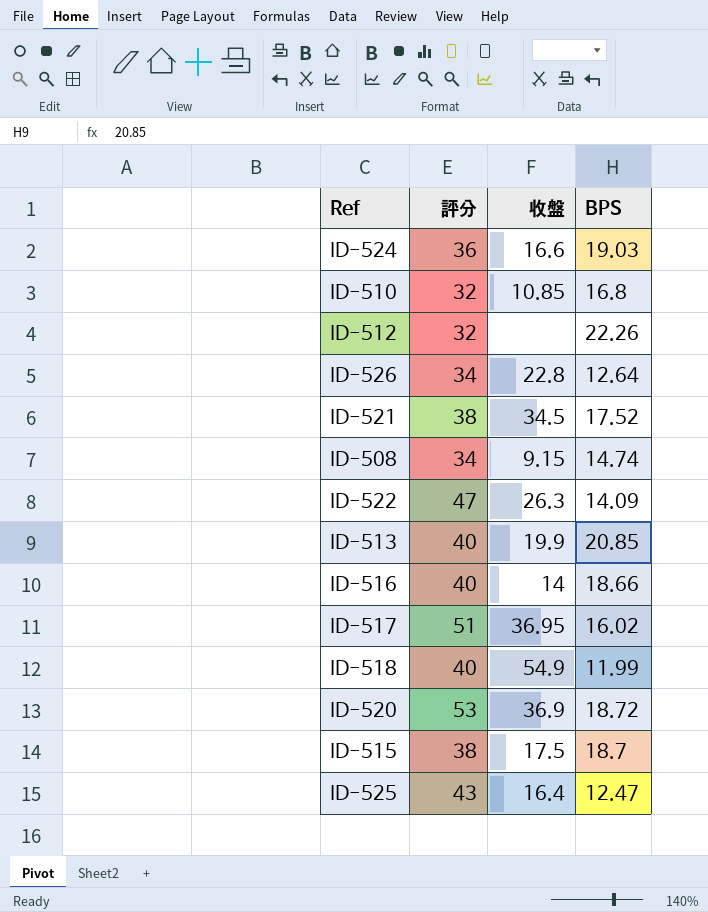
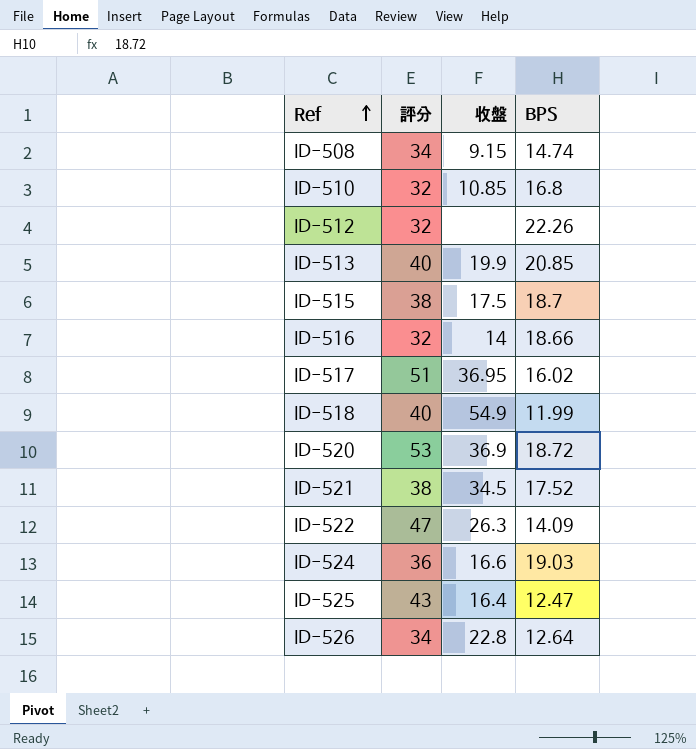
row order: none -> Ref ascending
ID-516 | 評分: 40 -> 32

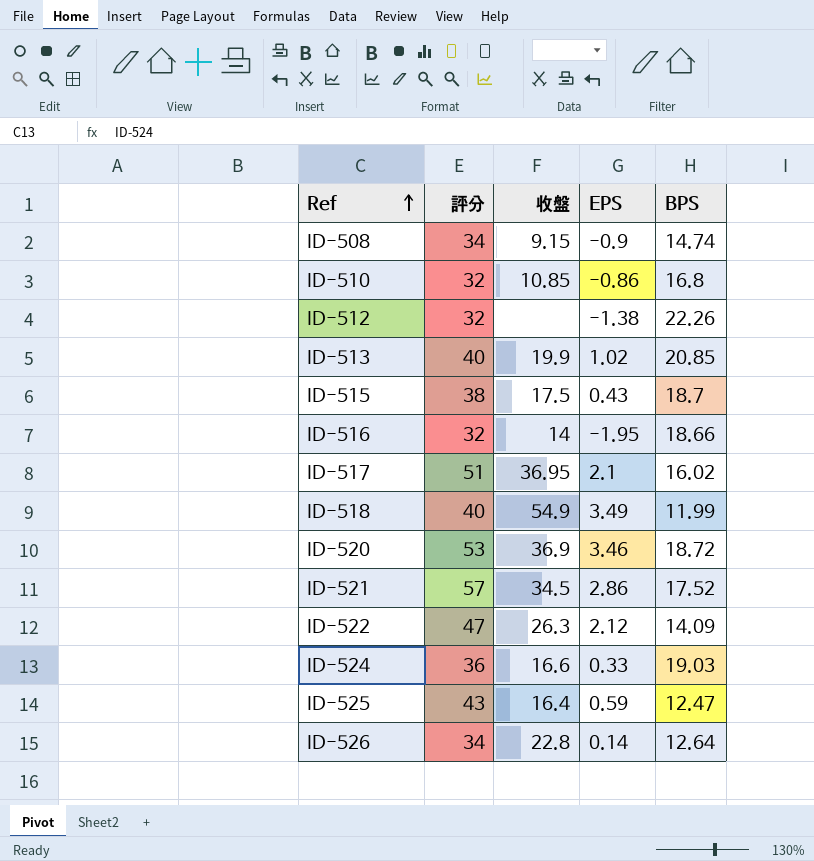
column EPS | position: none -> 4
ID-521 | 評分: 38 -> 57

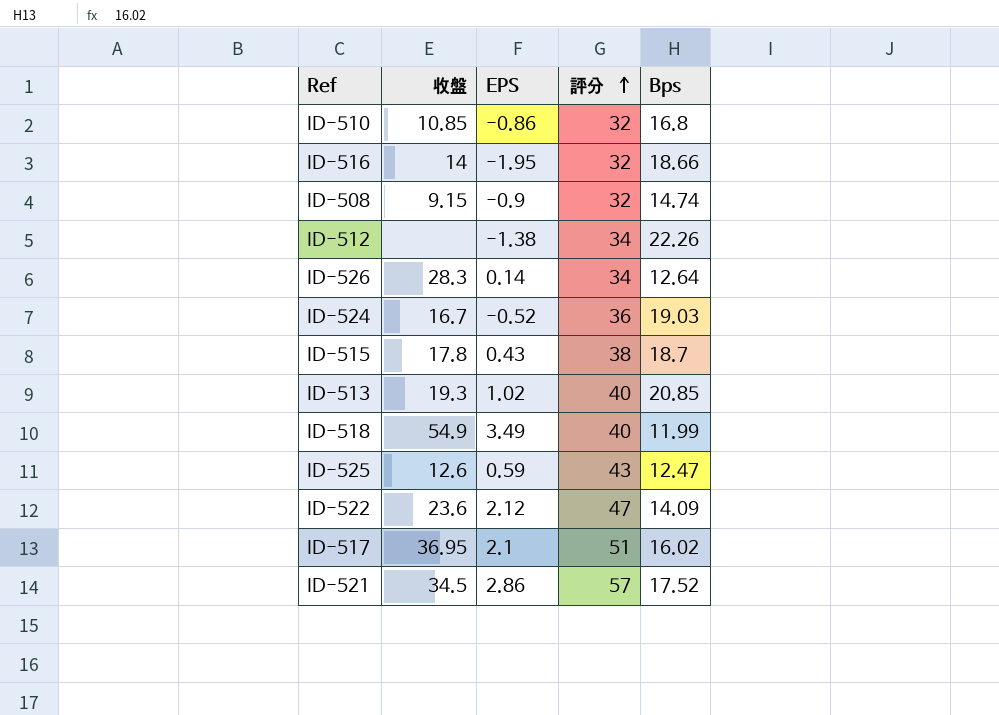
row order: Ref ascending -> 評分 ascending
column 評分 | position: 2 -> 4
column name: BPS -> Bps
row ID-520: 53 | 36.9 | 3.46 | 18.72 -> none
ID-508 | 評分: 34 -> 32
ID-512 | 評分: 32 -> 34
ID-526 | 收盤: 22.8 -> 28.3
ID-524 | 收盤: 16.6 -> 16.7
ID-524 | EPS: 0.33 -> -0.52
ID-515 | 收盤: 17.5 -> 17.8
ID-513 | 收盤: 19.9 -> 19.3
ID-525 | 收盤: 16.4 -> 12.6
ID-522 | 收盤: 26.3 -> 23.6

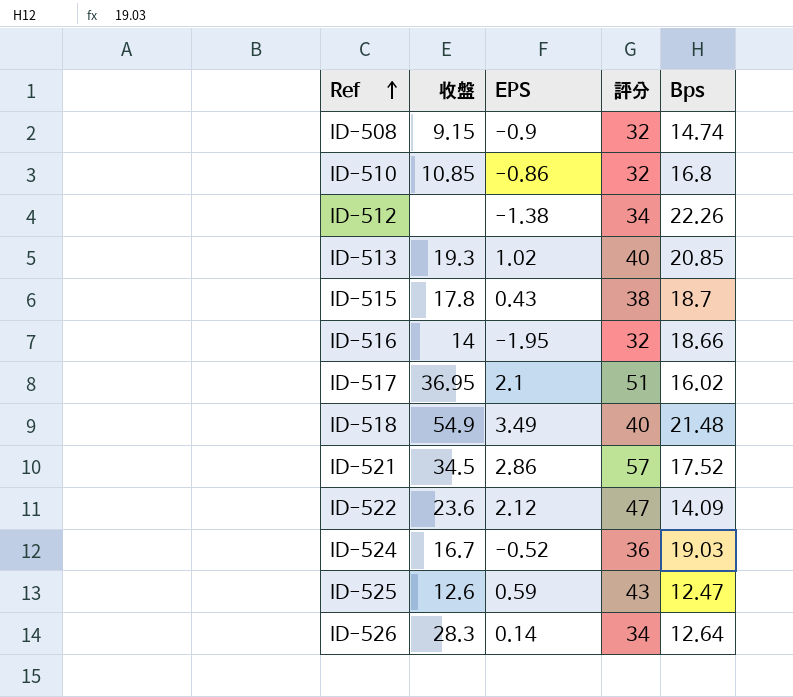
row order: 評分 ascending -> Ref ascending
ID-518 | Bps: 11.99 -> 21.48

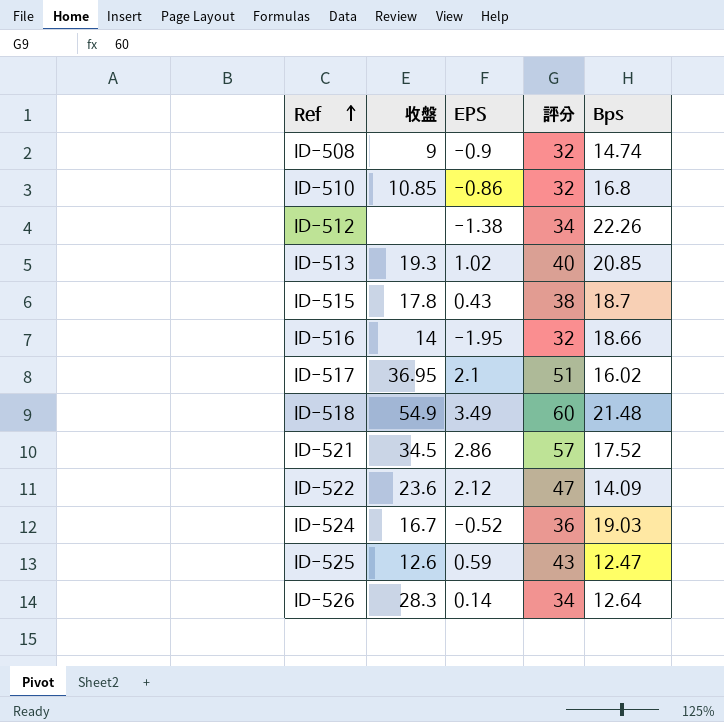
ID-508 | 收盤: 9.15 -> 9
ID-518 | 評分: 40 -> 60

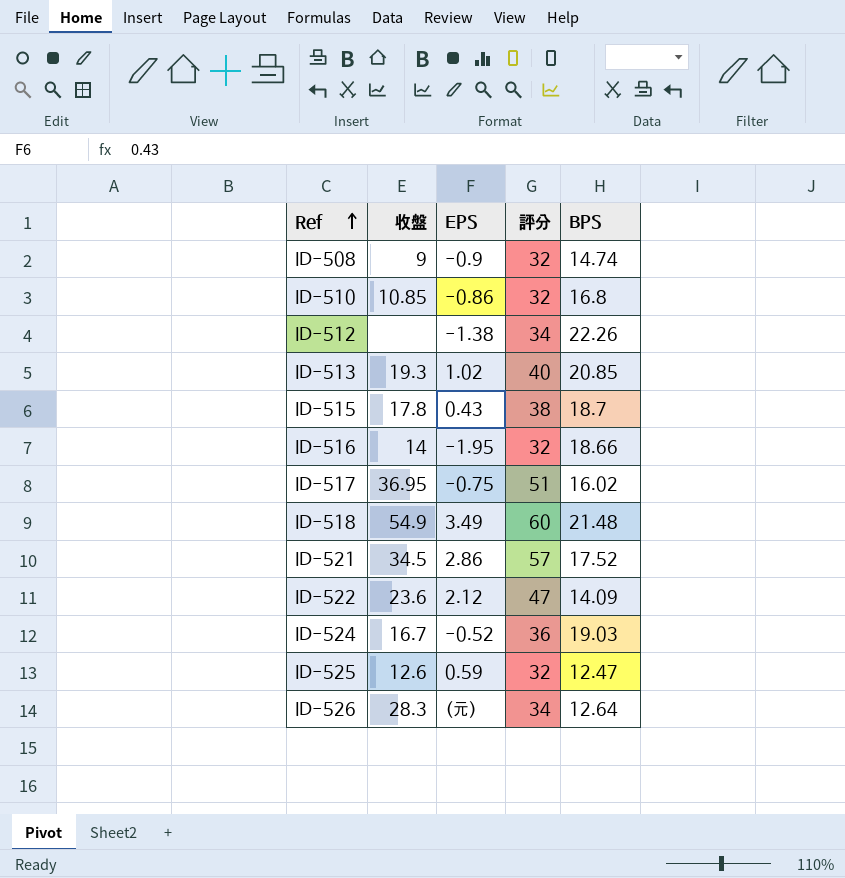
column name: Bps -> BPS
ID-517 | EPS: 2.1 -> -0.75
ID-525 | 評分: 43 -> 32
ID-526 | EPS: 0.14 -> (元)

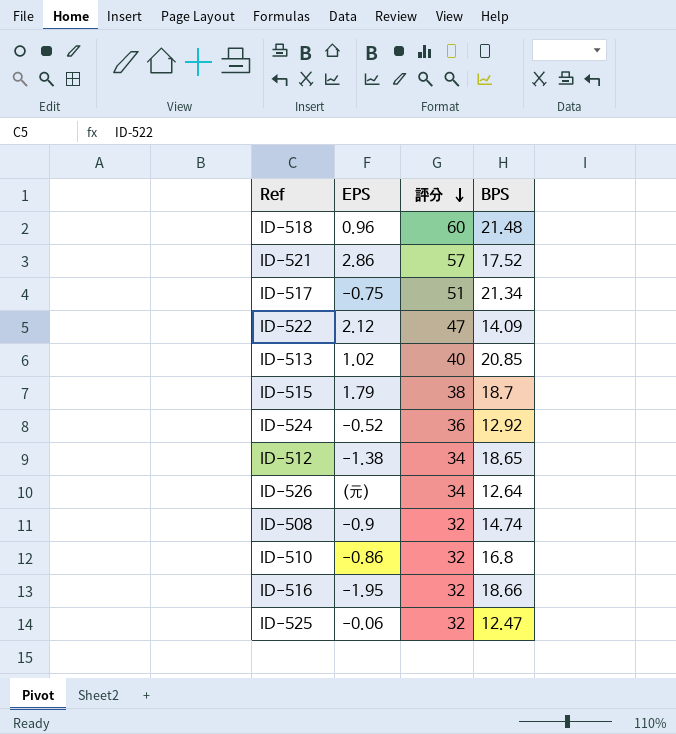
row order: Ref ascending -> 評分 descending
column 收盤 | position: 2 -> none
ID-518 | EPS: 3.49 -> 0.96
ID-517 | BPS: 16.02 -> 21.34
ID-515 | EPS: 0.43 -> 1.79
ID-524 | BPS: 19.03 -> 12.92
ID-512 | BPS: 22.26 -> 18.65
ID-525 | EPS: 0.59 -> -0.06

